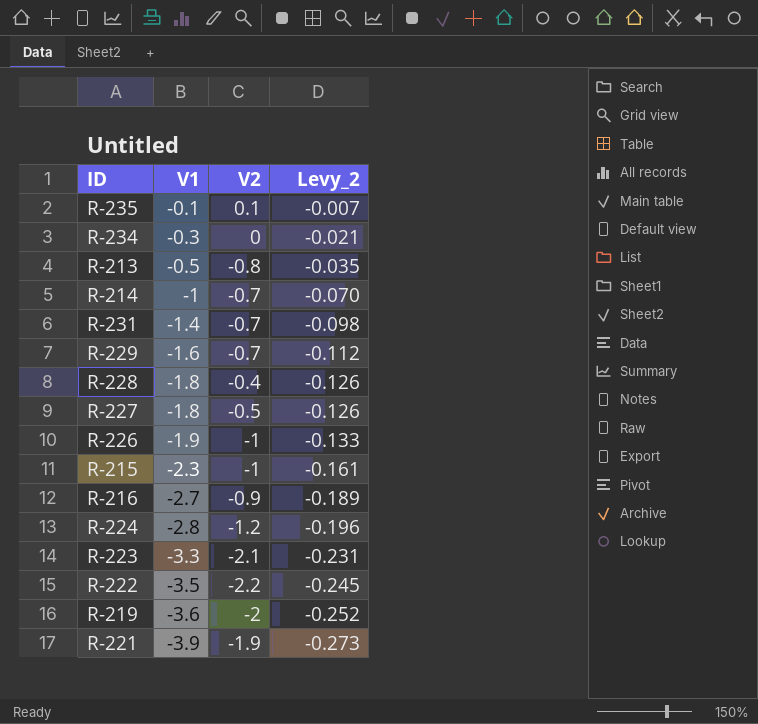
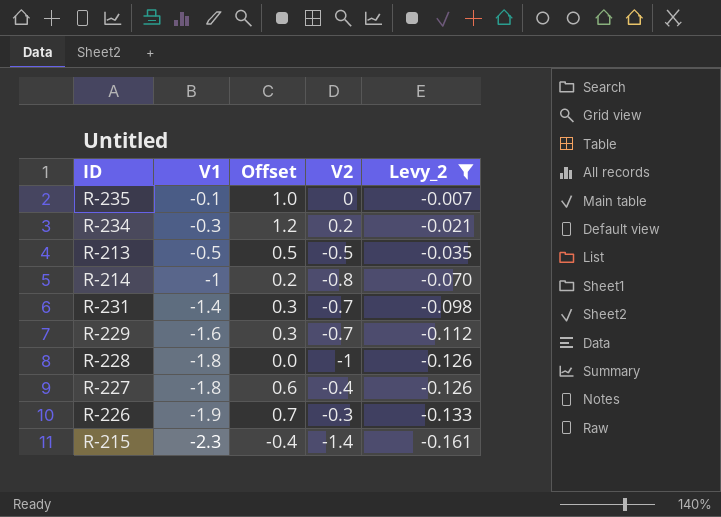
filter: none -> Levy_2 >= -0.161
column Offset | formula: none -> [V2] + 1
R-235 | V2: 0.1 -> 0
R-234 | V2: 0 -> 0.2
R-213 | V2: -0.8 -> -0.5
R-214 | V2: -0.7 -> -0.8
R-228 | V2: -0.4 -> -1
R-227 | V2: -0.5 -> -0.4
R-226 | V2: -1 -> -0.3
R-215 | V2: -1 -> -1.4

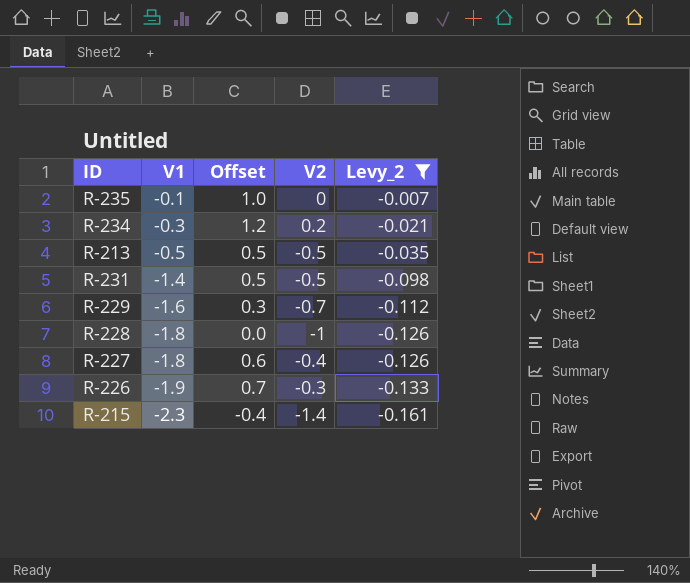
row R-214: -1 | 0.2 | -0.8 | -0.070 -> none
R-231 | Offset: 0.3 -> 0.5
R-231 | V2: -0.7 -> -0.5

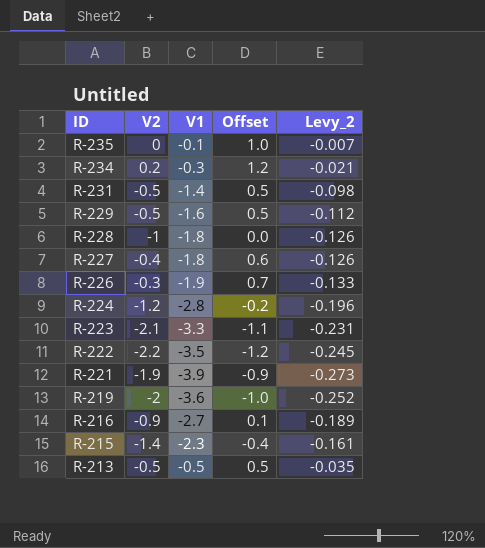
filter: Levy_2 >= -0.161 -> none
row order: V1 descending -> ID descending
column V2 | position: 4 -> 2
R-229 | V2: -0.7 -> -0.5
R-229 | Offset: 0.3 -> 0.5

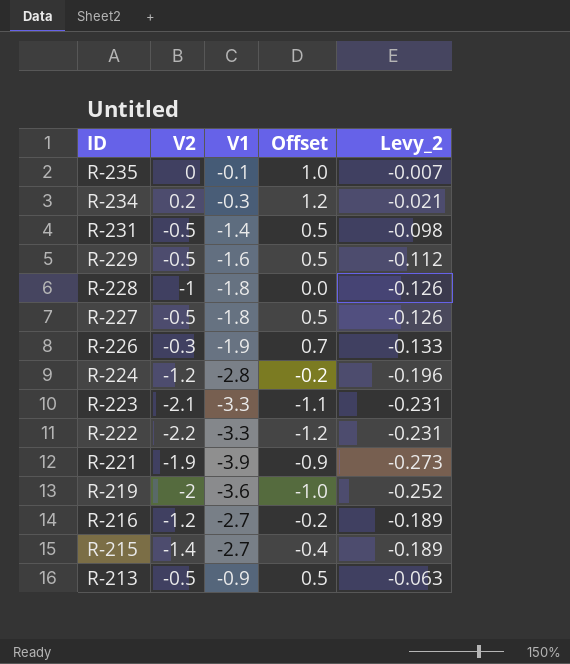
R-227 | V2: -0.4 -> -0.5
R-227 | Offset: 0.6 -> 0.5
R-222 | V1: -3.5 -> -3.3
R-222 | Levy_2: -0.245 -> -0.231
R-216 | V2: -0.9 -> -1.2
R-216 | Offset: 0.1 -> -0.2
R-215 | V1: -2.3 -> -2.7
R-215 | Levy_2: -0.161 -> -0.189
R-213 | V1: -0.5 -> -0.9
R-213 | Levy_2: -0.035 -> -0.063

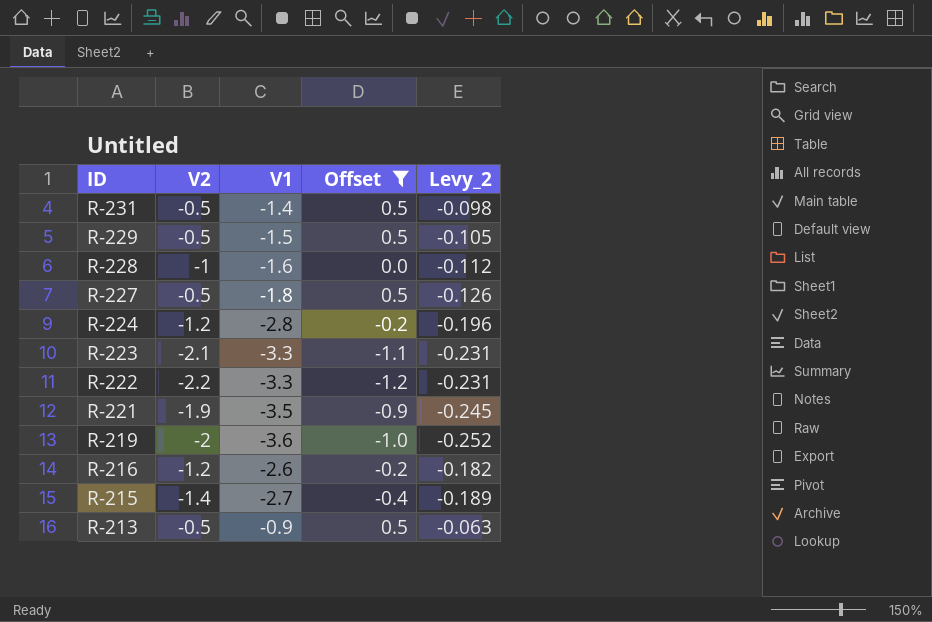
filter: none -> Offset <= 0.5
R-229 | V1: -1.6 -> -1.5
R-229 | Levy_2: -0.112 -> -0.105
R-228 | V1: -1.8 -> -1.6
R-228 | Levy_2: -0.126 -> -0.112
R-221 | V1: -3.9 -> -3.5
R-221 | Levy_2: -0.273 -> -0.245
R-216 | V1: -2.7 -> -2.6
R-216 | Levy_2: -0.189 -> -0.182

